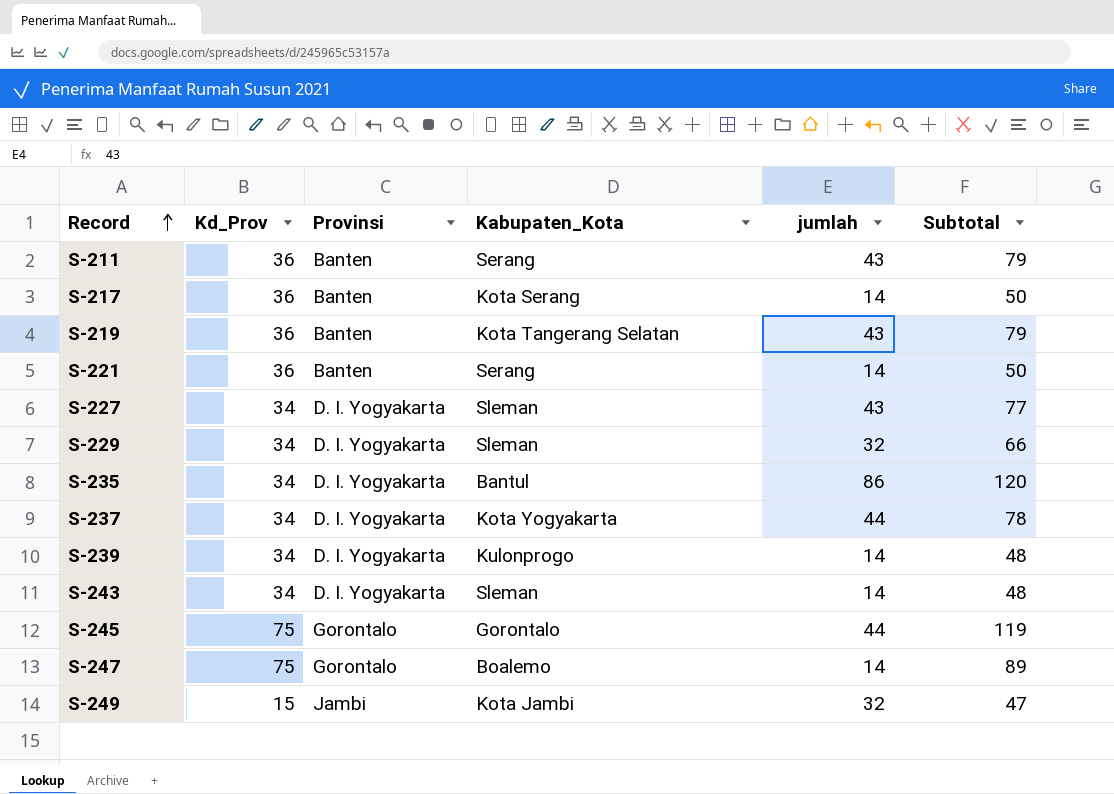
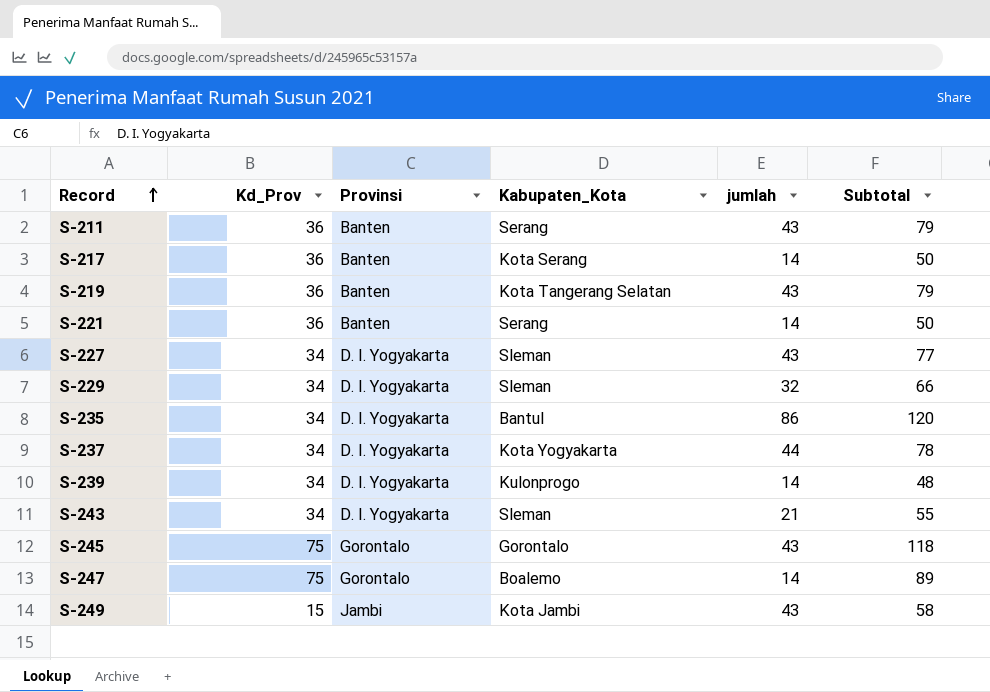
S-243 | jumlah: 14 -> 21
S-243 | Subtotal: 48 -> 55
S-245 | jumlah: 44 -> 43
S-245 | Subtotal: 119 -> 118
S-249 | jumlah: 32 -> 43
S-249 | Subtotal: 47 -> 58

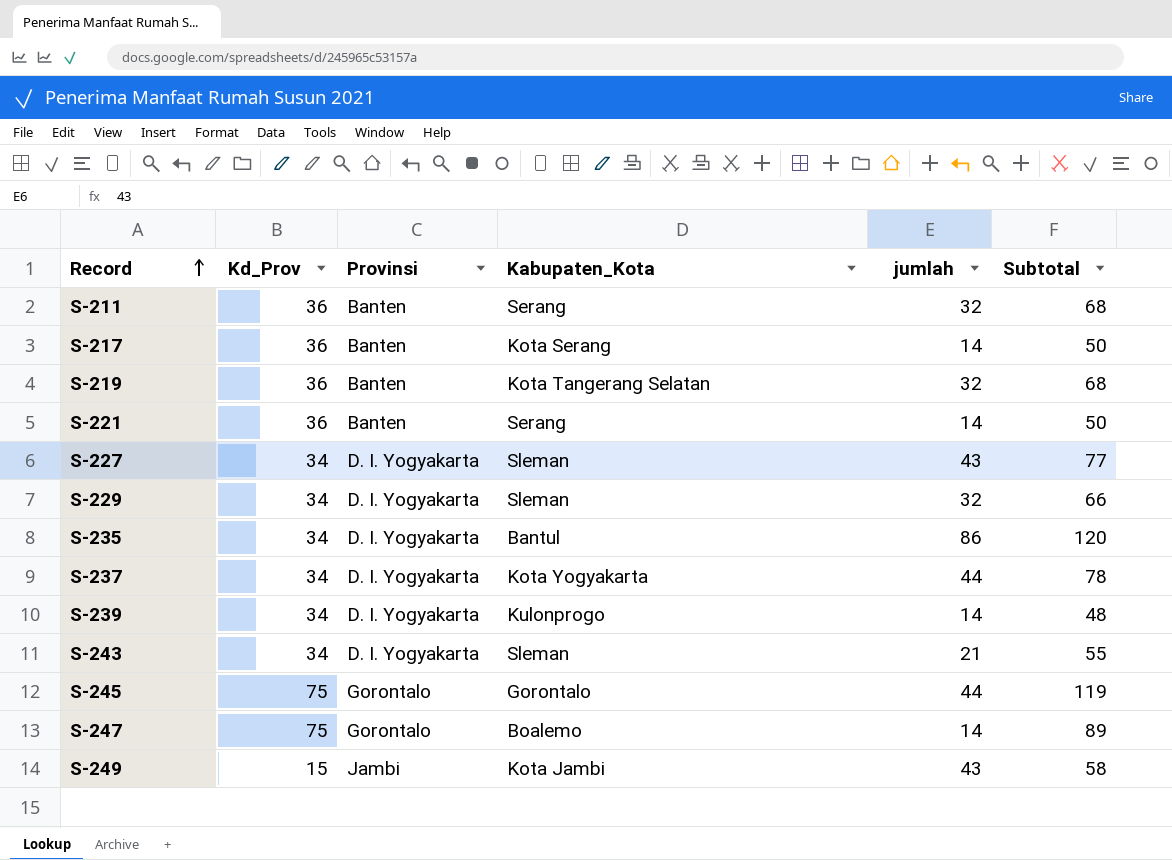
S-211 | jumlah: 43 -> 32
S-211 | Subtotal: 79 -> 68
S-219 | jumlah: 43 -> 32
S-219 | Subtotal: 79 -> 68
S-245 | jumlah: 43 -> 44
S-245 | Subtotal: 118 -> 119

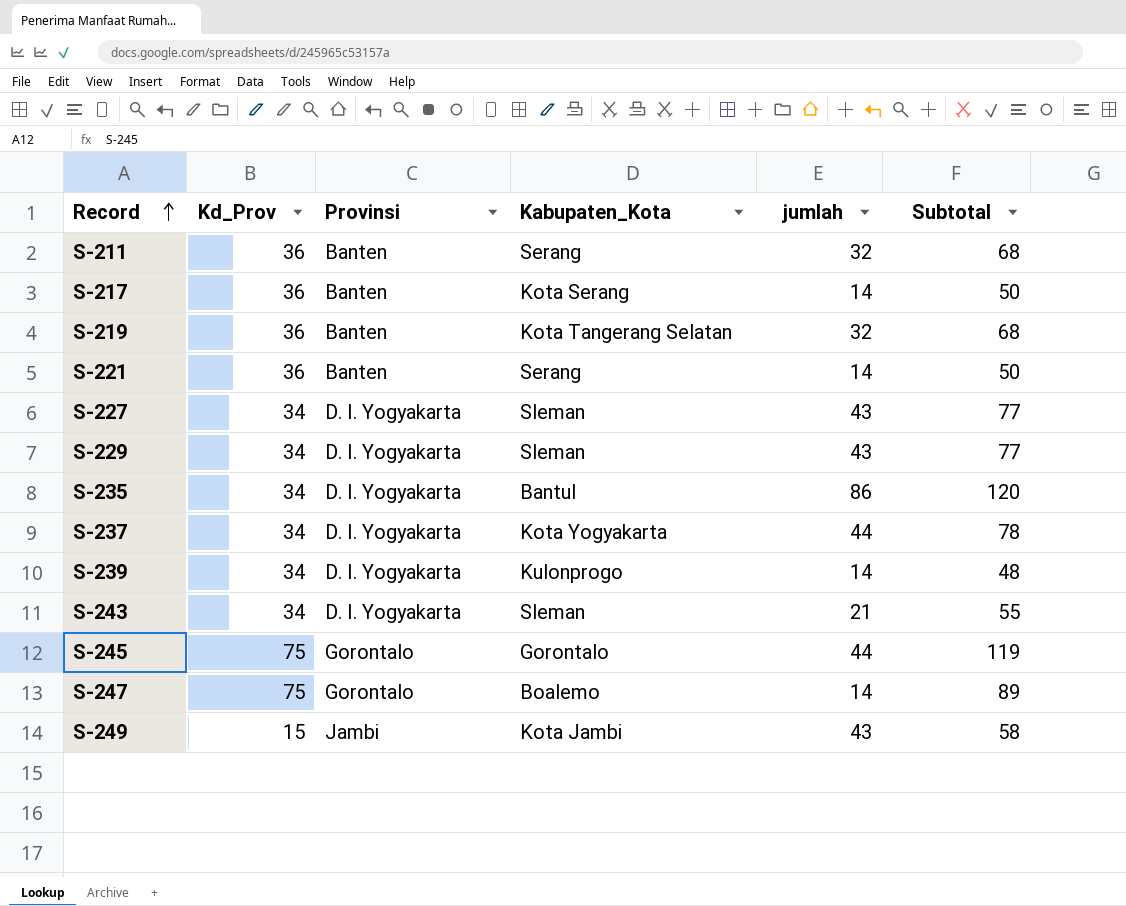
S-229 | jumlah: 32 -> 43
S-229 | Subtotal: 66 -> 77

